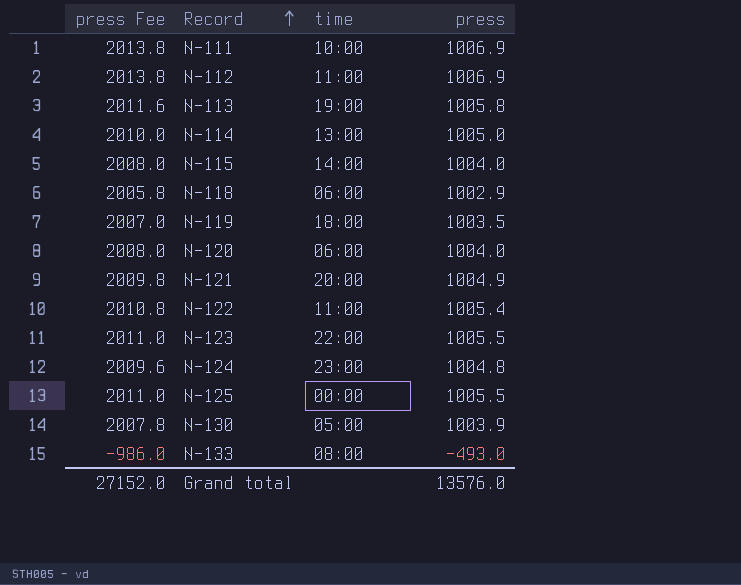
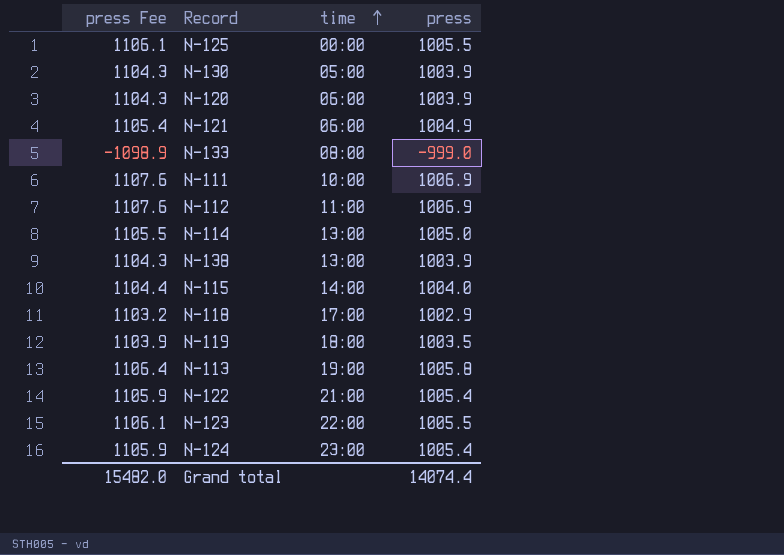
row order: Record ascending -> time ascending
column press Fee | formula: [press] * 2 -> [press] * 1.1
N-120 | press: 1004.0 -> 1003.9
N-121 | time: 20:00 -> 06:00
N-133 | press: -493.0 -> -999.0
row N-138: none -> 1104.3 | 13:00 | 1003.9
N-118 | time: 06:00 -> 17:00
N-122 | time: 11:00 -> 21:00
N-124 | press: 1004.8 -> 1005.4
Grand total | press Fee: 27152.0 -> 15482.0
Grand total | press: 13576.0 -> 14074.4

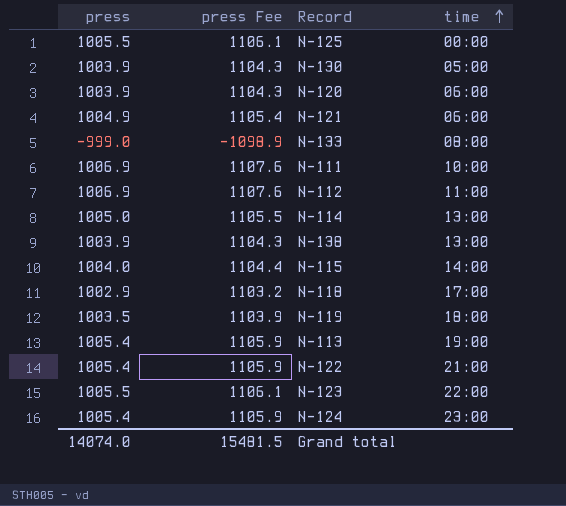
column press | position: 4 -> 1
N-113 | press: 1005.8 -> 1005.4
N-113 | press Fee: 1106.4 -> 1105.9
Grand total | press: 14074.4 -> 14074.0
Grand total | press Fee: 15482.0 -> 15481.5

